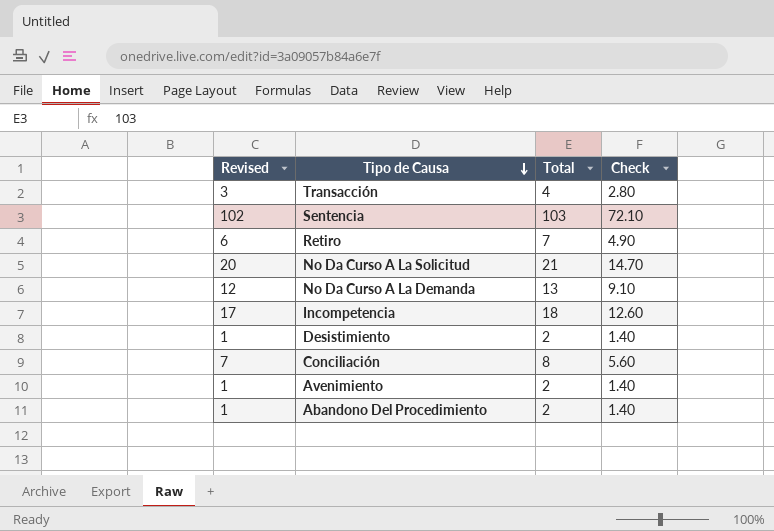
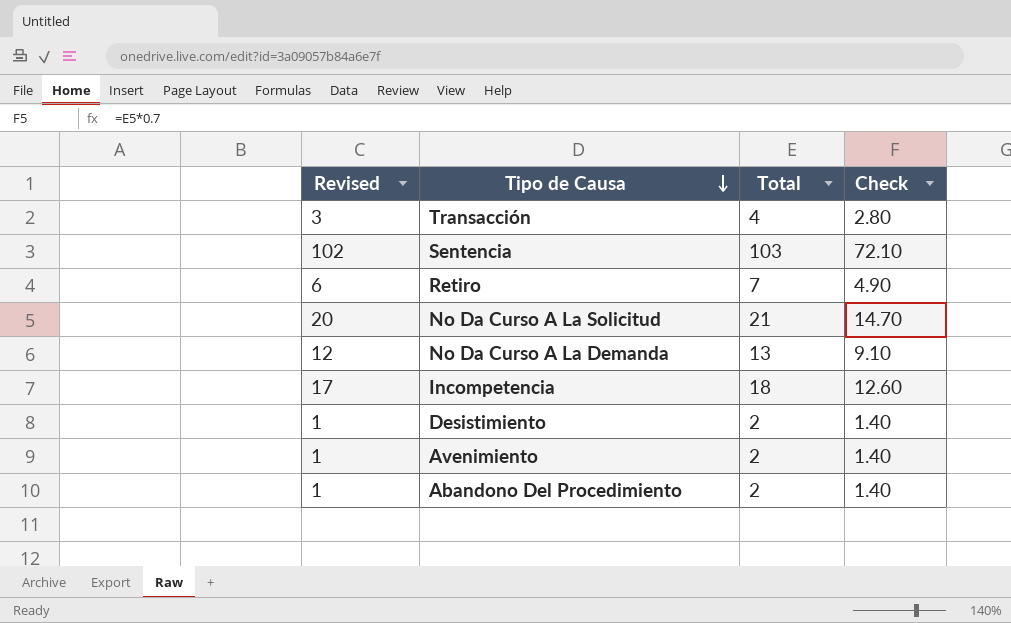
row Conciliación: 7 | 8 | 5.60 -> none

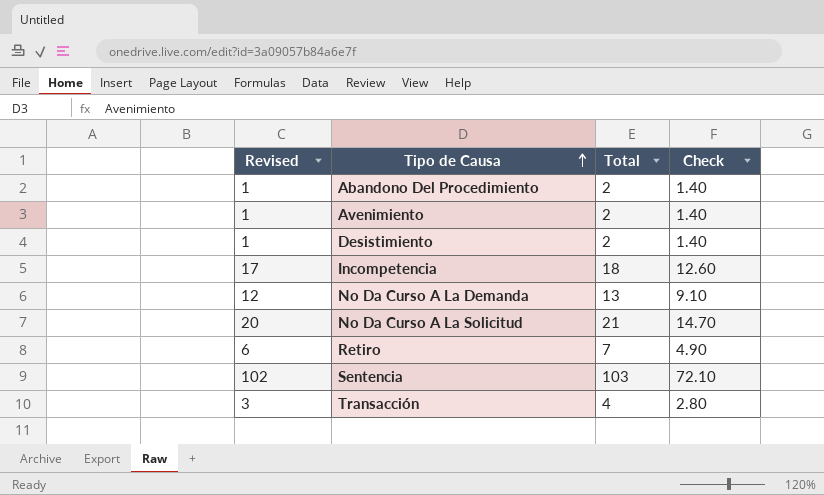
row order: Tipo de Causa descending -> Tipo de Causa ascending

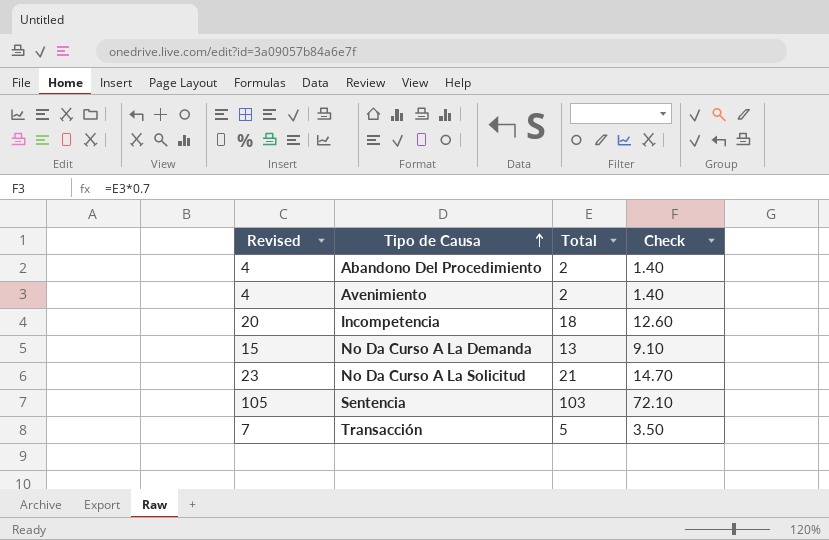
column Revised | formula: [Total] - 1 -> [Total] + 2
row Desistimiento: 1 | 2 | 1.40 -> none
row Retiro: 6 | 7 | 4.90 -> none
Transacción | Total: 4 -> 5
Transacción | Check: 2.80 -> 3.50

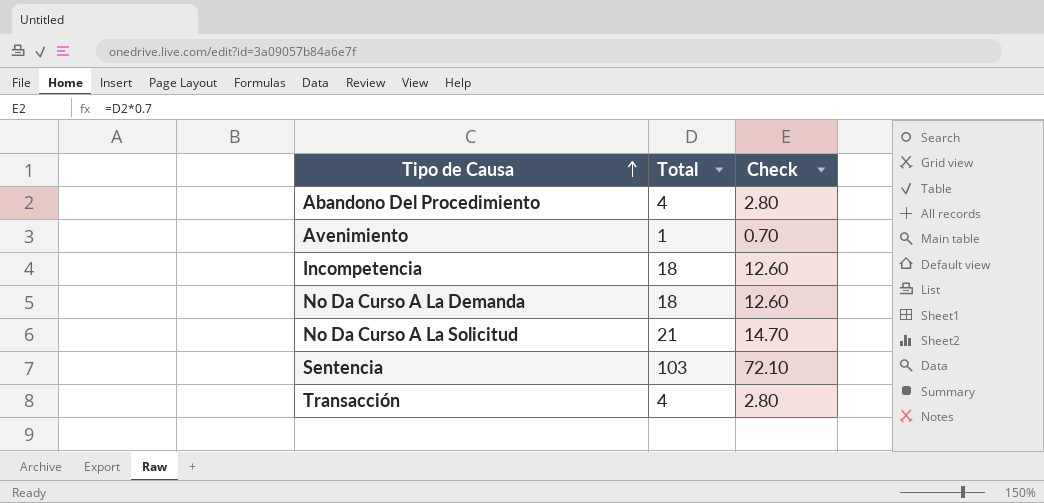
column Revised | formula: [Total] + 2 -> none
Abandono Del Procedimiento | Total: 2 -> 4
Abandono Del Procedimiento | Check: 1.40 -> 2.80
Avenimiento | Total: 2 -> 1
Avenimiento | Check: 1.40 -> 0.70
No Da Curso A La Demanda | Total: 13 -> 18
No Da Curso A La Demanda | Check: 9.10 -> 12.60
Transacción | Total: 5 -> 4
Transacción | Check: 3.50 -> 2.80

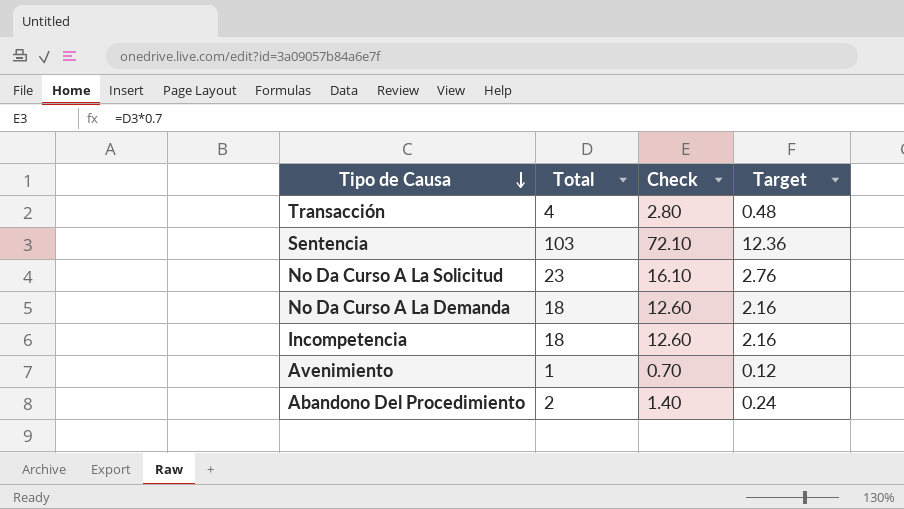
row order: Tipo de Causa ascending -> Tipo de Causa descending
column Target | formula: none -> [Total] * 0.12
No Da Curso A La Solicitud | Total: 21 -> 23
No Da Curso A La Solicitud | Check: 14.70 -> 16.10
Abandono Del Procedimiento | Total: 4 -> 2
Abandono Del Procedimiento | Check: 2.80 -> 1.40

